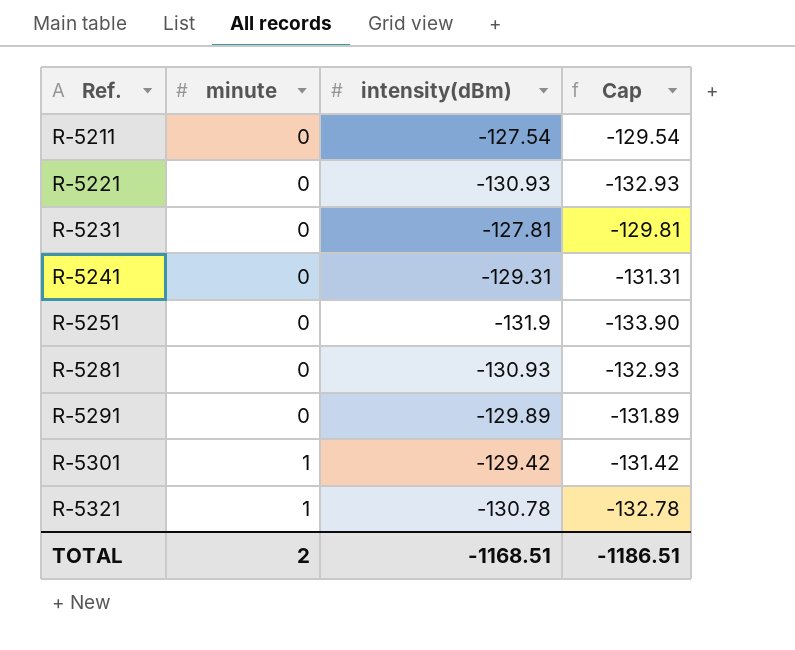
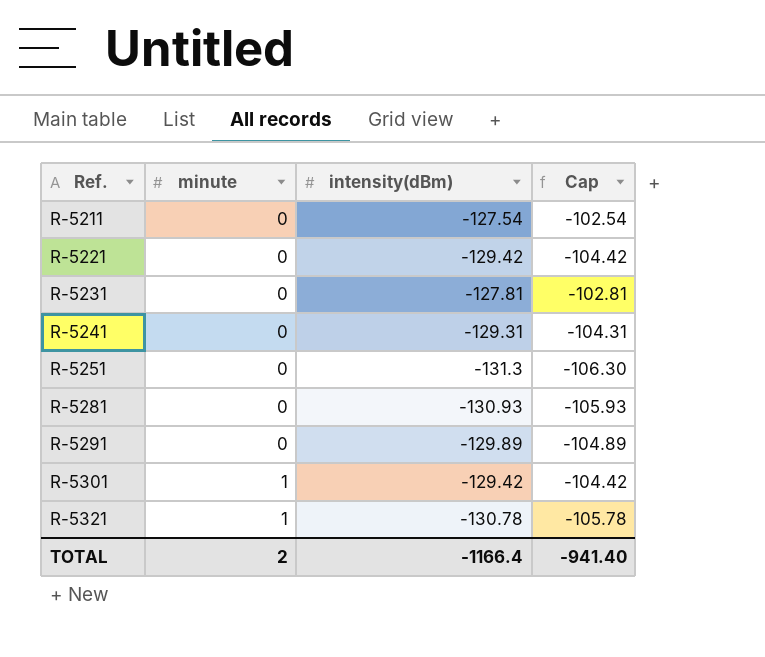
column Cap | formula: [intensity(dBm)] - 2 -> [intensity(dBm)] + 25
R-5221 | intensity(dBm): -130.93 -> -129.42
R-5251 | intensity(dBm): -131.9 -> -131.3
TOTAL | intensity(dBm): -1168.51 -> -1166.4
TOTAL | Cap: -1186.51 -> -941.40

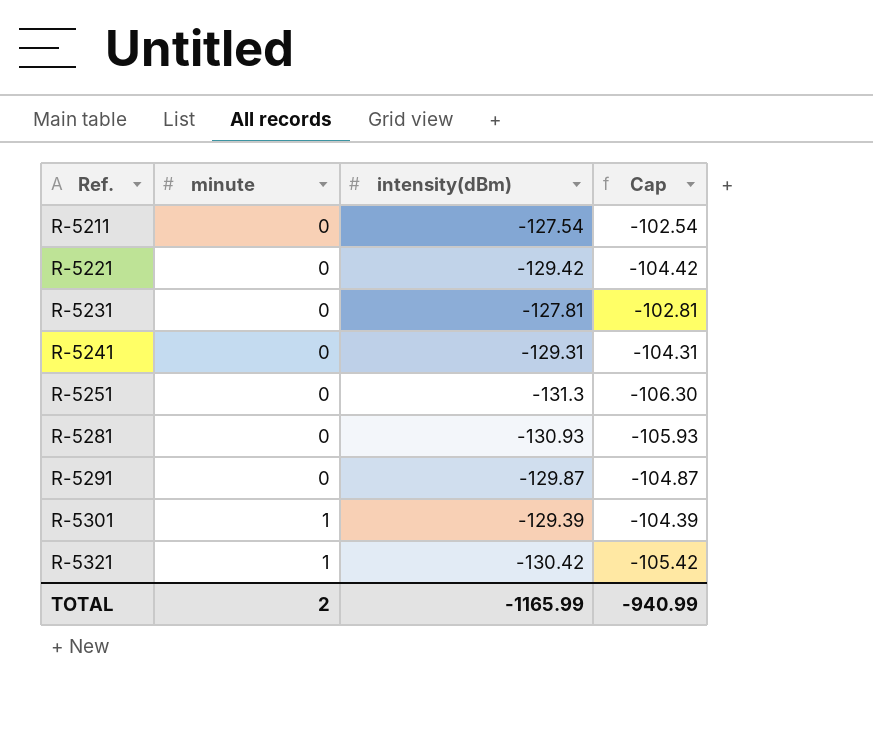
R-5291 | intensity(dBm): -129.89 -> -129.87
R-5291 | Cap: -104.89 -> -104.87
R-5301 | intensity(dBm): -129.42 -> -129.39
R-5301 | Cap: -104.42 -> -104.39
R-5321 | intensity(dBm): -130.78 -> -130.42
R-5321 | Cap: -105.78 -> -105.42
TOTAL | intensity(dBm): -1166.4 -> -1165.99
TOTAL | Cap: -941.40 -> -940.99

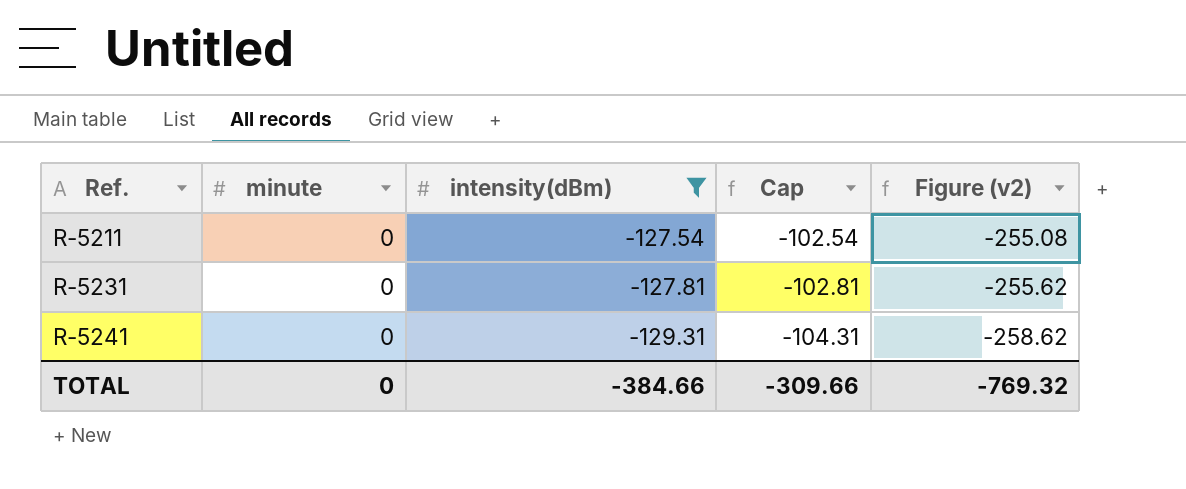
filter: none -> intensity(dBm) >= -129.31
column Figure (v2) | formula: none -> [intensity(dBm)] * 2
TOTAL | minute: 2 -> 0
TOTAL | intensity(dBm): -1165.99 -> -384.66
TOTAL | Cap: -940.99 -> -309.66

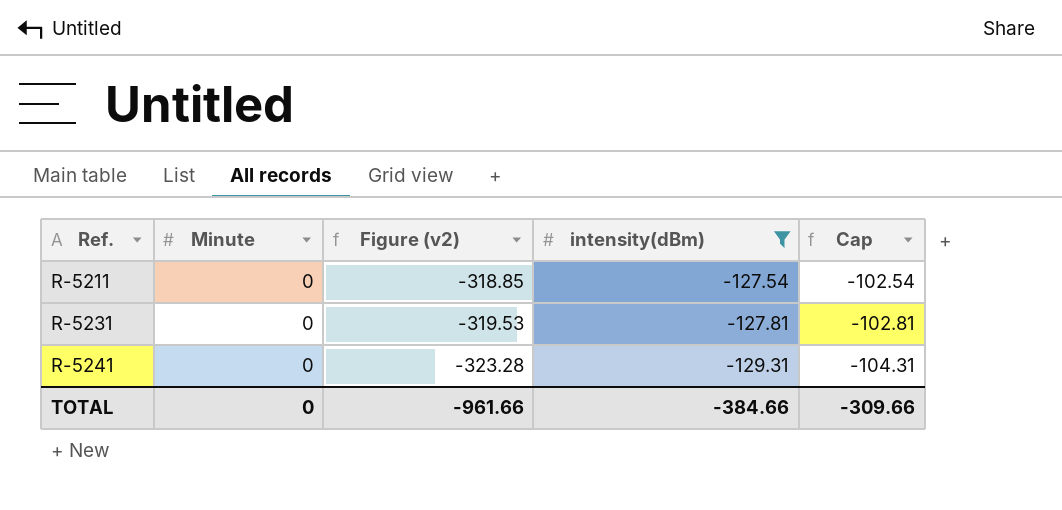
column name: minute -> Minute
column Figure (v2) | formula: [intensity(dBm)] * 2 -> [intensity(dBm)] * 2.5
column Figure (v2) | position: 5 -> 3
TOTAL | Figure (v2): -769.32 -> -961.66

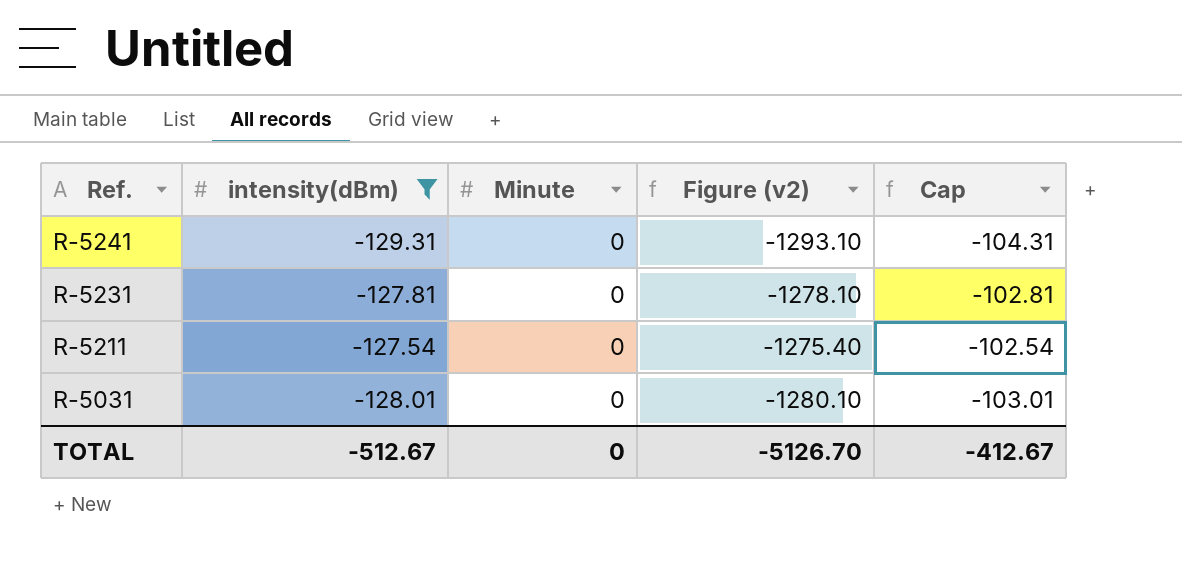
row order: Ref. ascending -> Ref. descending
column intensity(dBm) | position: 4 -> 2
column Figure (v2) | formula: [intensity(dBm)] * 2.5 -> [intensity(dBm)] * 10
row R-5031: none -> -128.01 | 0 | -1280.10 | -103.01
TOTAL | intensity(dBm): -384.66 -> -512.67
TOTAL | Figure (v2): -961.66 -> -5126.70
TOTAL | Cap: -309.66 -> -412.67

